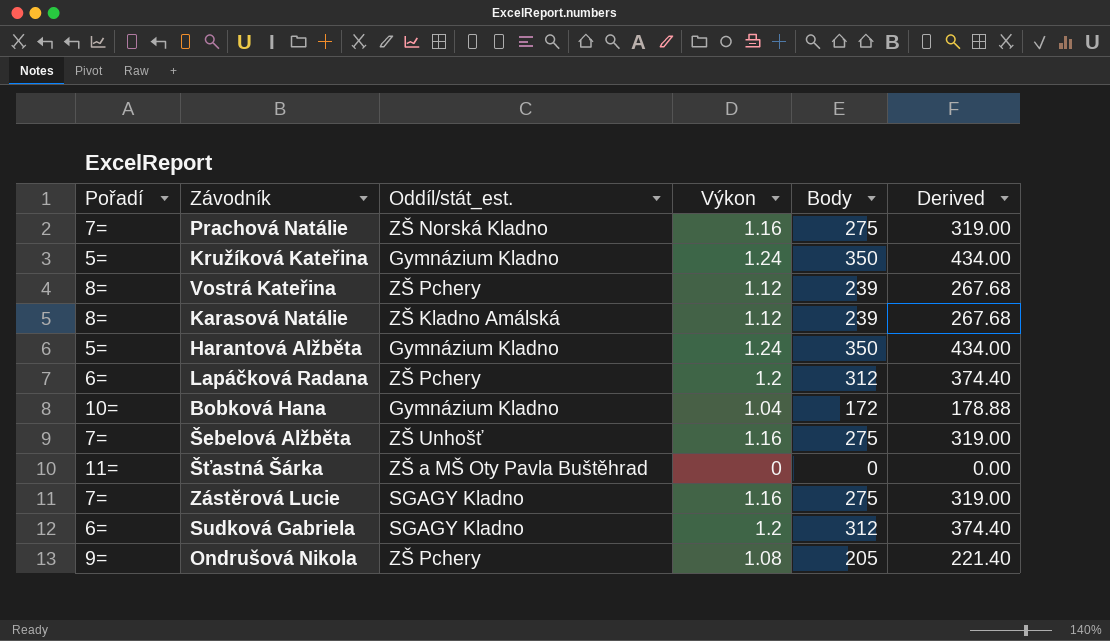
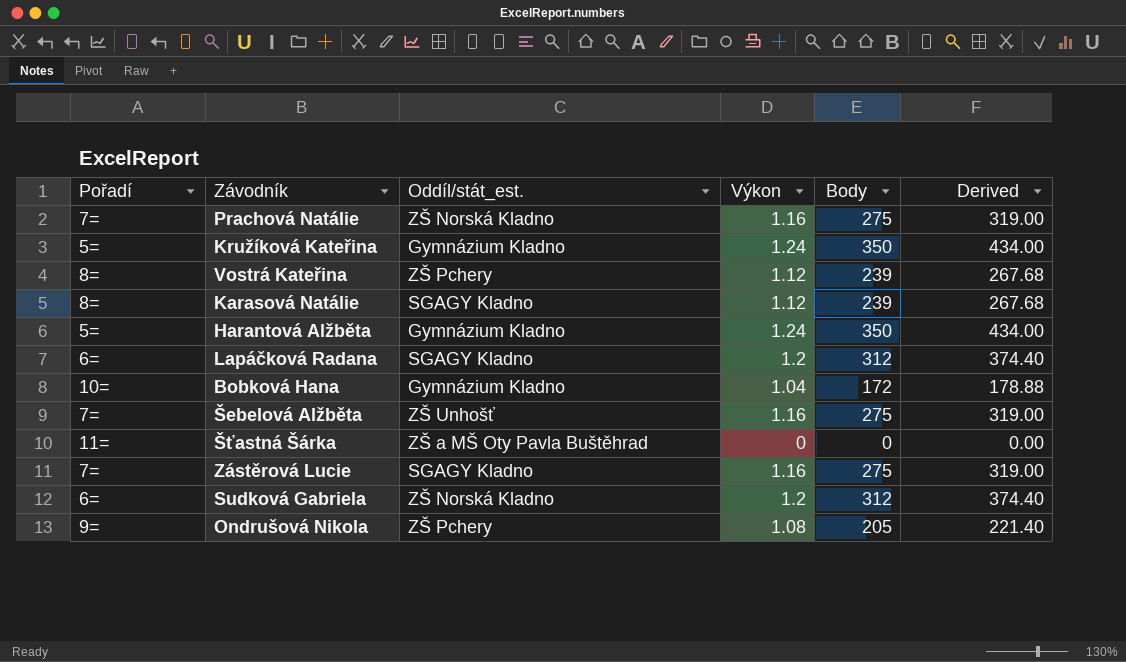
Karasová Natálie | Oddíl/stát_est.: ZŠ Kladno Amálská -> SGAGY Kladno
Lapáčková Radana | Oddíl/stát_est.: ZŠ Pchery -> SGAGY Kladno
Sudková Gabriela | Oddíl/stát_est.: SGAGY Kladno -> ZŠ Norská Kladno

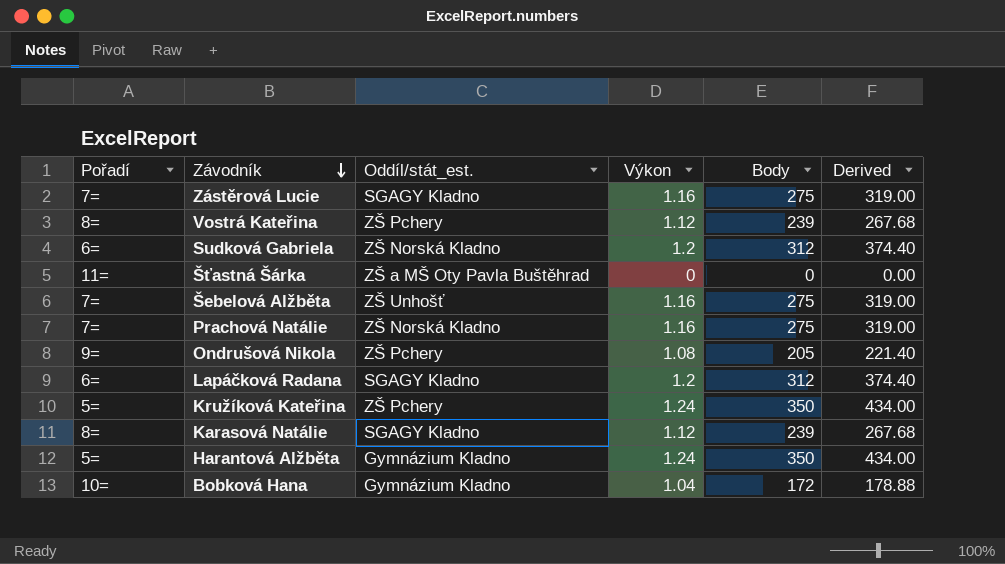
row order: none -> Závodník descending
Kružíková Kateřina | Oddíl/stát_est.: Gymnázium Kladno -> ZŠ Pchery

